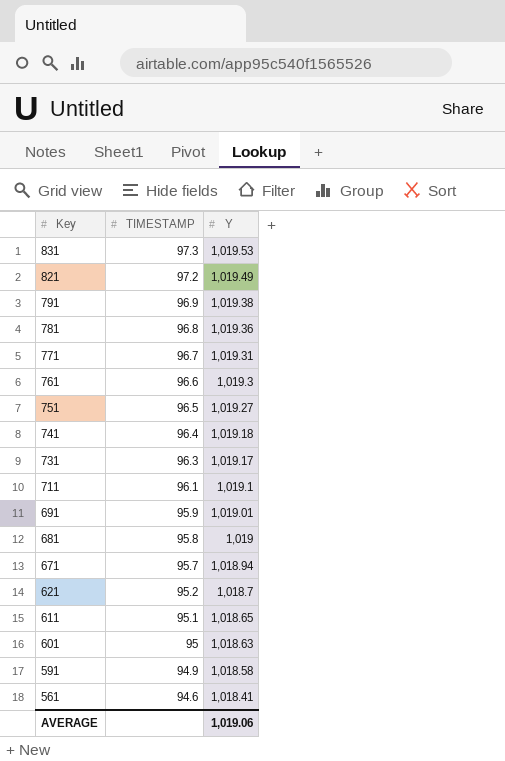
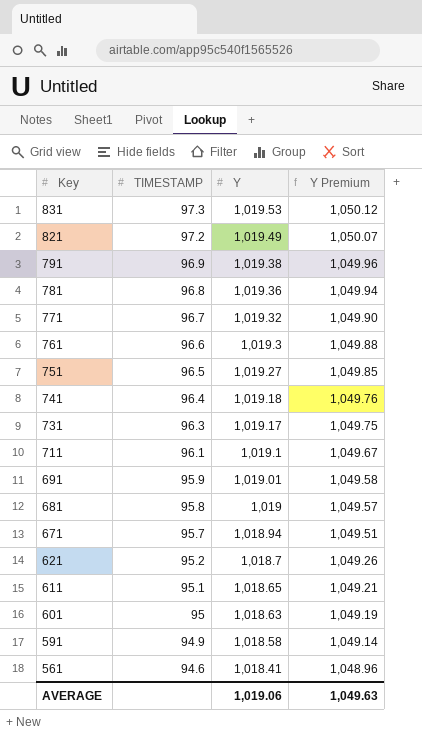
column Y Premium | formula: none -> [Y] * 1.03
771 | Y: 1,019.31 -> 1,019.32

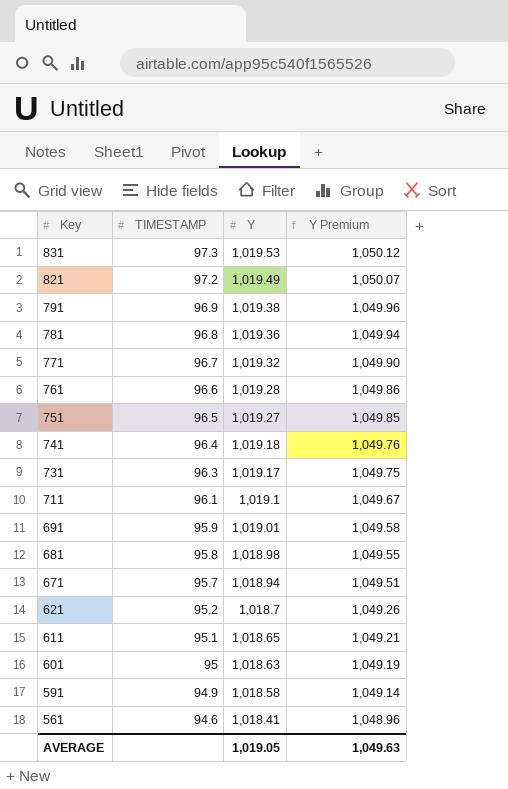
761 | Y: 1,019.3 -> 1,019.28
761 | Y Premium: 1,049.88 -> 1,049.86
681 | Y: 1,019 -> 1,018.98
681 | Y Premium: 1,049.57 -> 1,049.55
AVERAGE | Y: 1,019.06 -> 1,019.05

